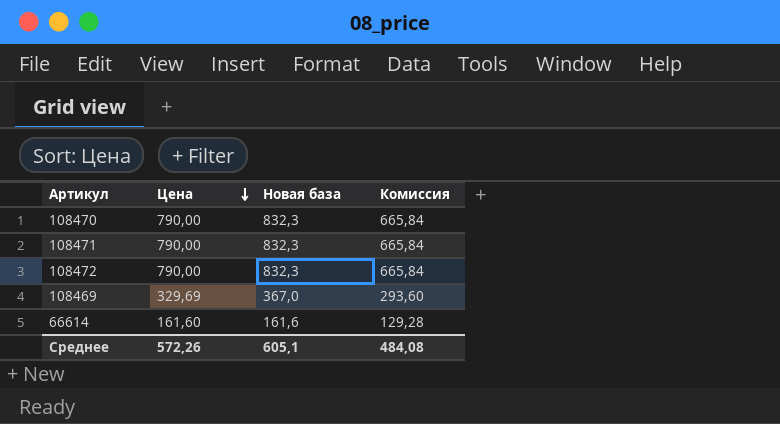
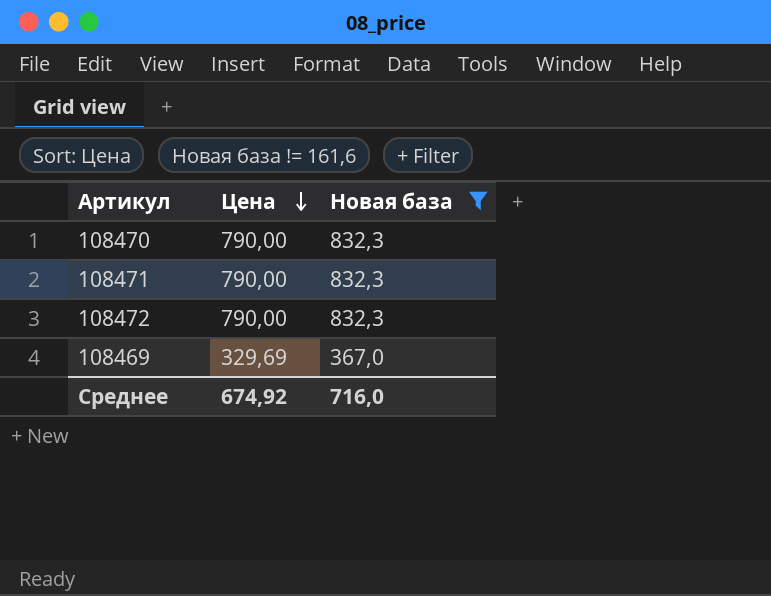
filter: none -> Новая база != 161,6
column Комиссия | formula: [Новая база] * 0,8 -> none
Среднее | Цена: 572,26 -> 674,92
Среднее | Новая база: 605,1 -> 716,0

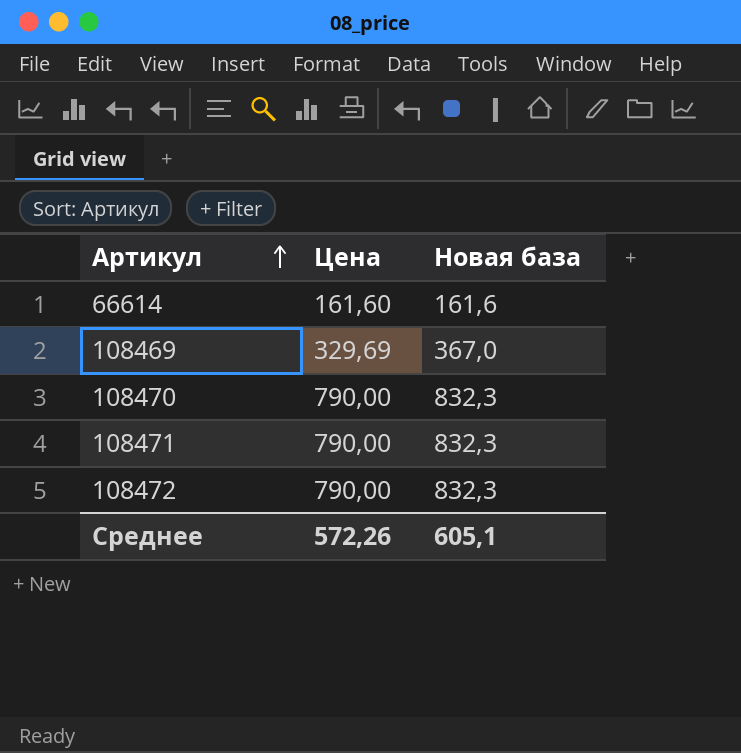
filter: Новая база != 161,6 -> none
row order: Цена descending -> Артикул ascending
Среднее | Цена: 674,92 -> 572,26
Среднее | Новая база: 716,0 -> 605,1

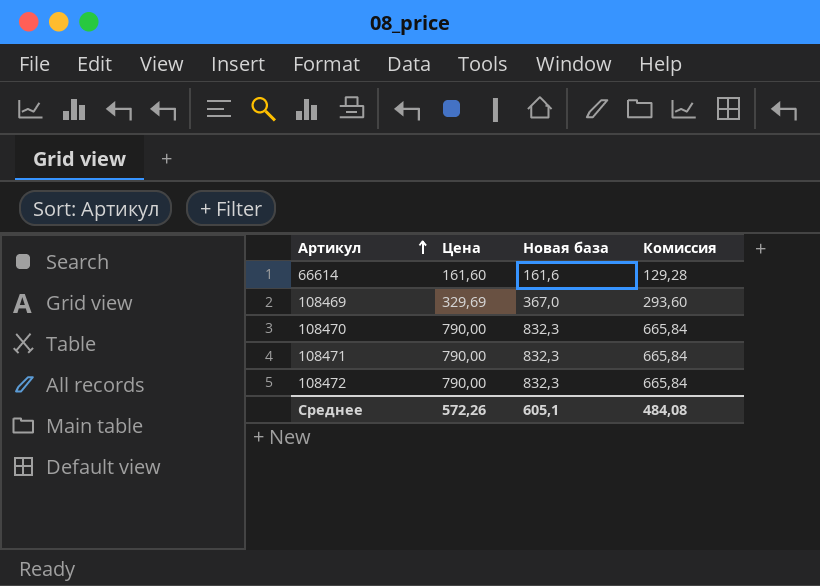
column Комиссия | formula: none -> [Новая база] * 0,8

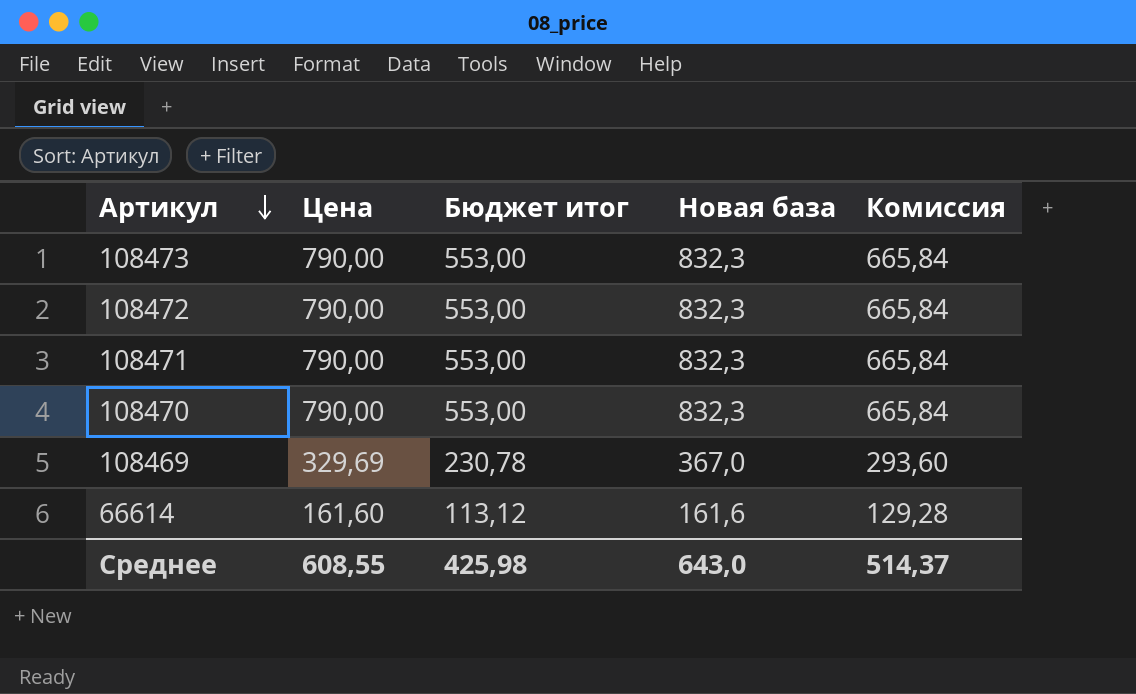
row order: Артикул ascending -> Артикул descending
column Бюджет итог | formula: none -> [Цена] * 0,7
row 108473: none -> 790,00 | 553,00 | 832,3 | 665,84
Среднее | Цена: 572,26 -> 608,55
Среднее | Новая база: 605,1 -> 643,0
Среднее | Комиссия: 484,08 -> 514,37

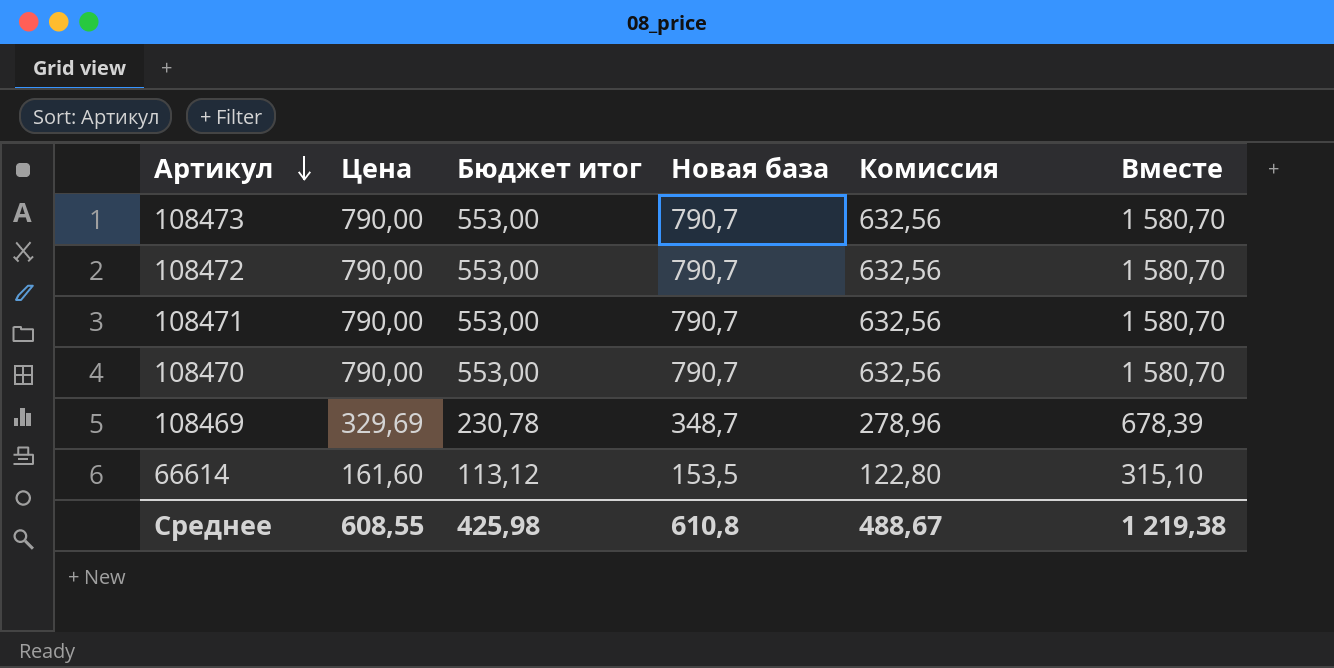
column Вместе | formula: none -> [Цена] + [Новая база]
108473 | Новая база: 832,3 -> 790,7
108473 | Комиссия: 665,84 -> 632,56
108472 | Новая база: 832,3 -> 790,7
108472 | Комиссия: 665,84 -> 632,56
108471 | Новая база: 832,3 -> 790,7
108471 | Комиссия: 665,84 -> 632,56
108470 | Новая база: 832,3 -> 790,7
108470 | Комиссия: 665,84 -> 632,56
108469 | Новая база: 367,0 -> 348,7
108469 | Комиссия: 293,60 -> 278,96
66614 | Новая база: 161,6 -> 153,5
66614 | Комиссия: 129,28 -> 122,80
Среднее | Новая база: 643,0 -> 610,8
Среднее | Комиссия: 514,37 -> 488,67

